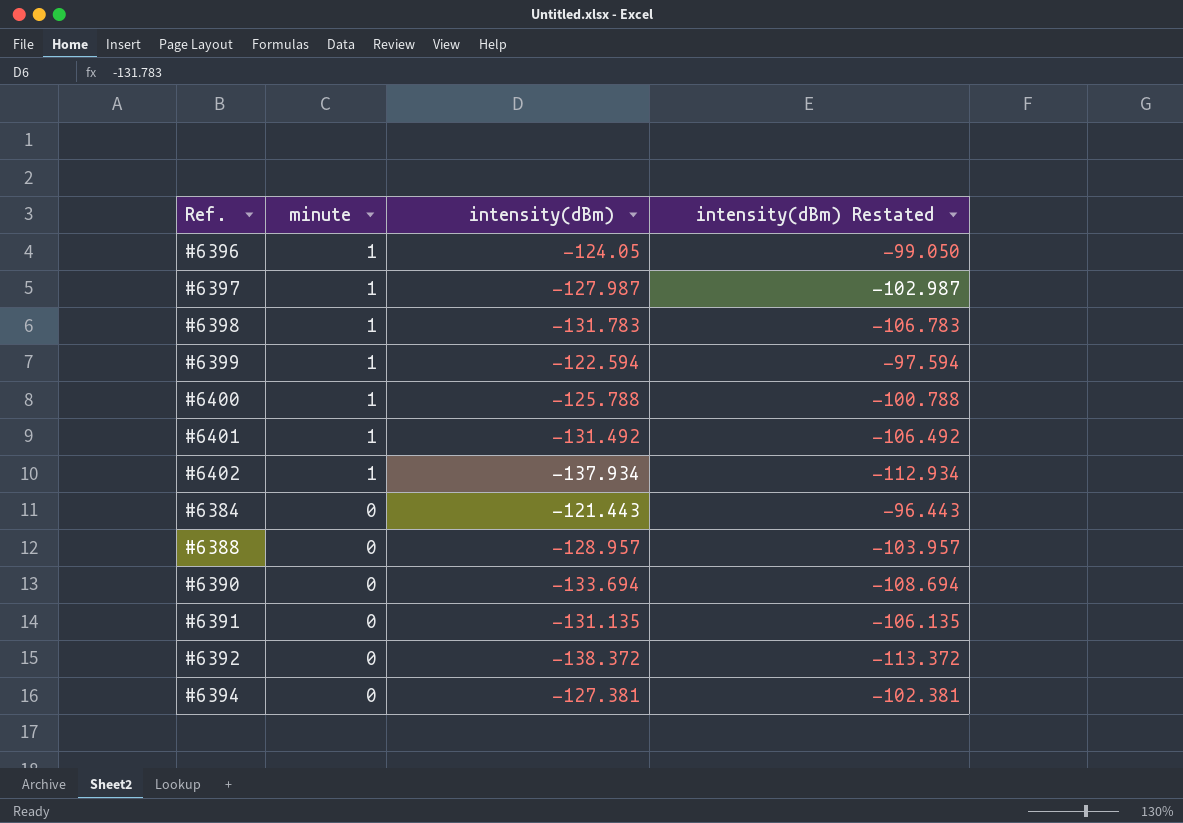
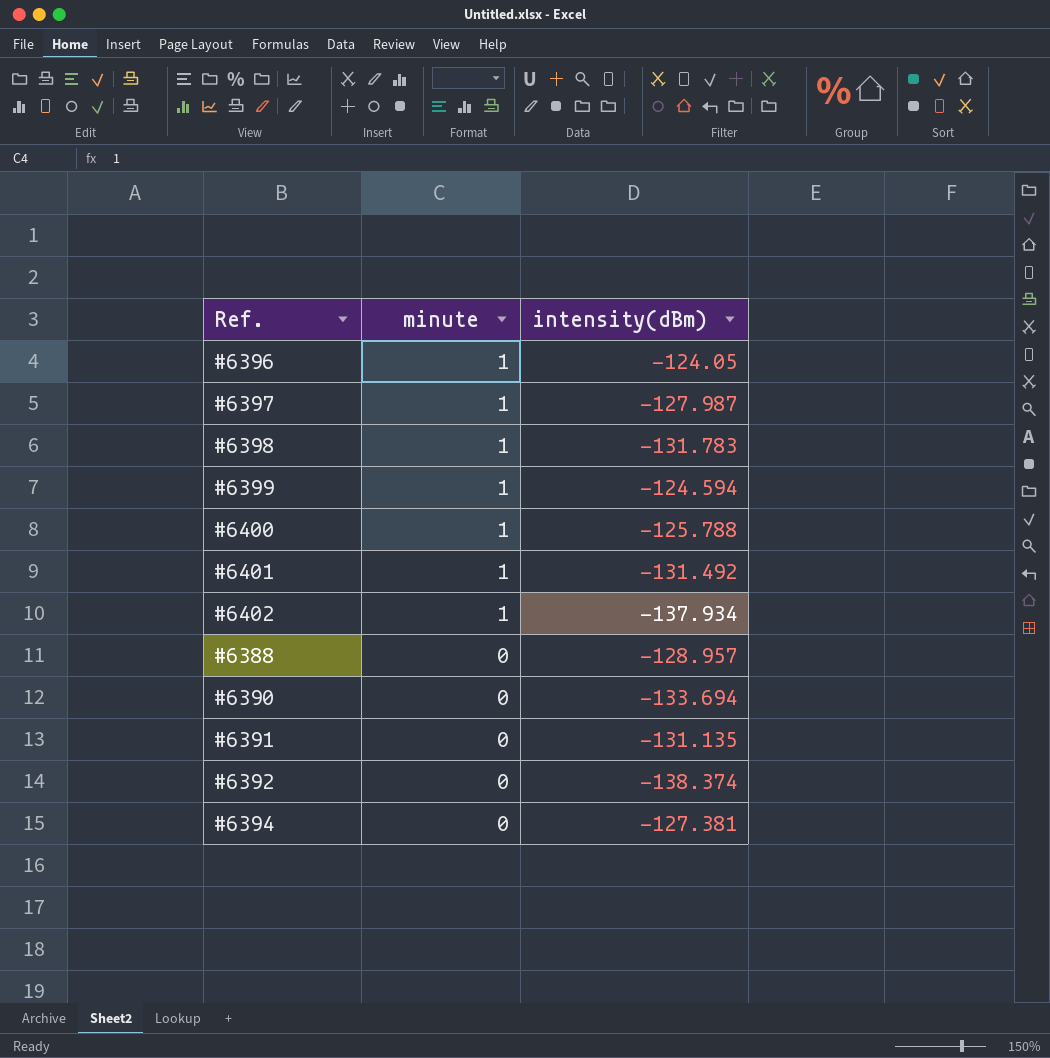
column intensity(dBm) Restated | formula: [intensity(dBm)] + 25 -> none
row #6384: 0 | -121.443 | -96.443 -> none
#6399 | intensity(dBm): -122.594 -> -124.594
#6392 | intensity(dBm): -138.372 -> -138.374

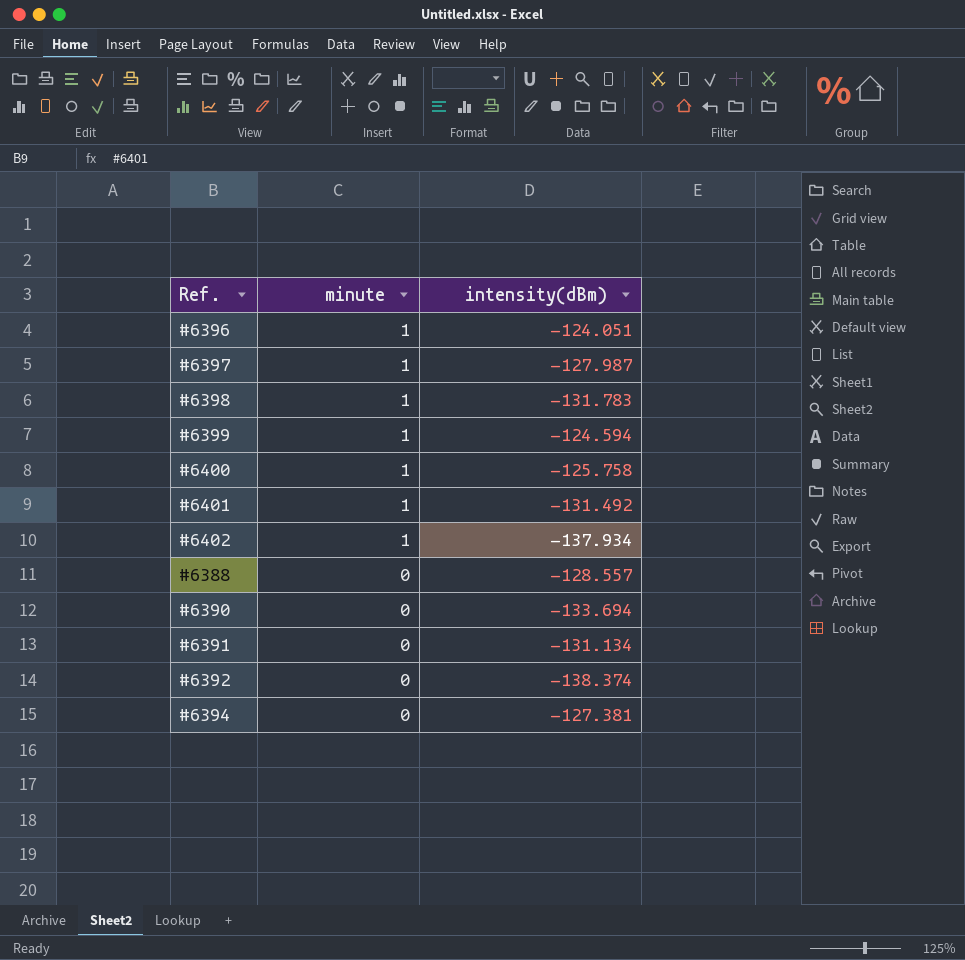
#6396 | intensity(dBm): -124.05 -> -124.051
#6400 | intensity(dBm): -125.788 -> -125.758
#6388 | intensity(dBm): -128.957 -> -128.557
#6391 | intensity(dBm): -131.135 -> -131.134

